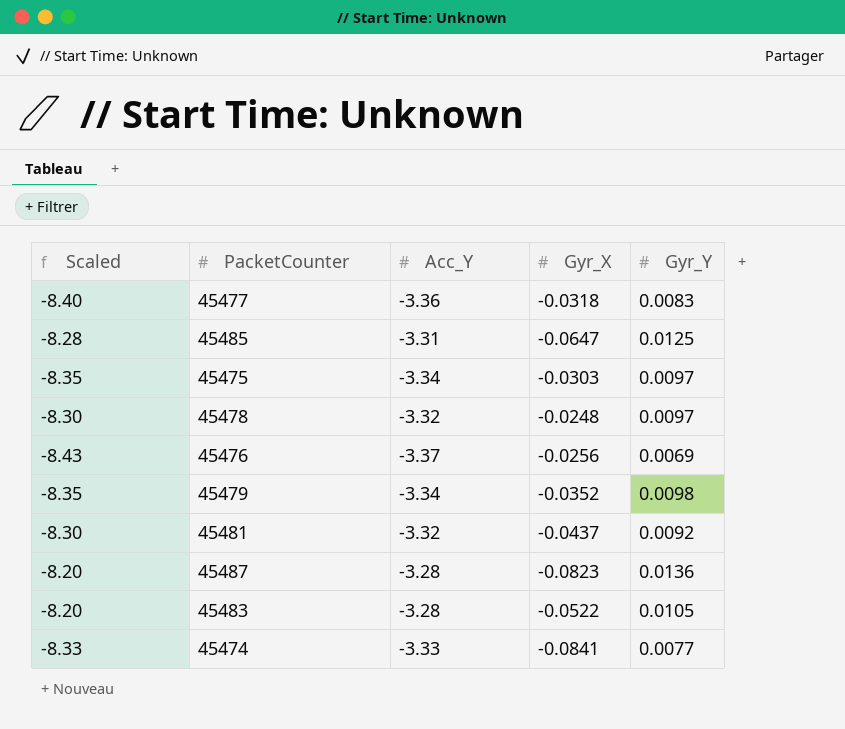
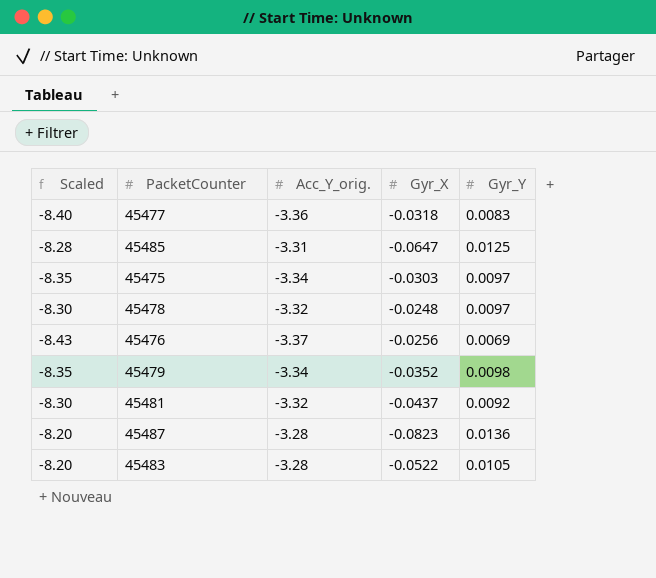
column name: Acc_Y -> Acc_Y_orig.
row 45474: -8.33 | -3.33 | -0.0841 | 0.0077 -> none

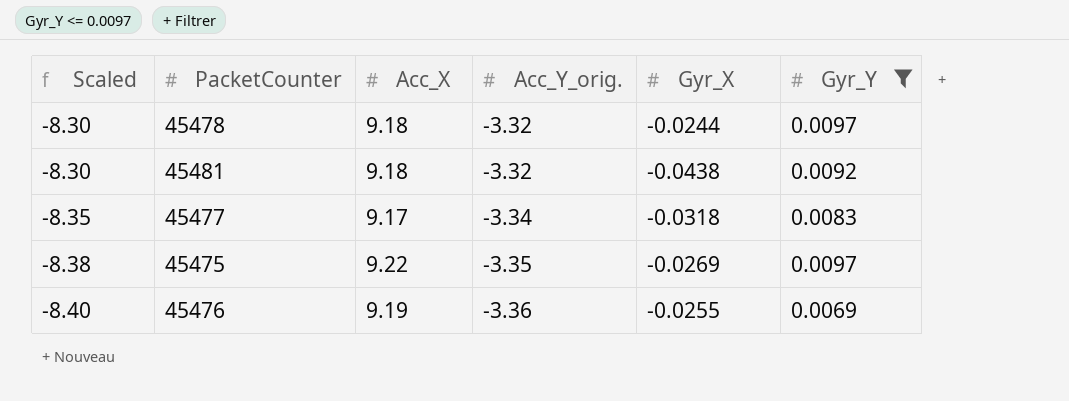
filter: none -> Gyr_Y <= 0.0097
row order: none -> Scaled descending
column Acc_X | position: none -> 3
45478 | Gyr_X: -0.0248 -> -0.0244
45481 | Gyr_X: -0.0437 -> -0.0438
45477 | Scaled: -8.40 -> -8.35
45477 | Acc_Y_orig.: -3.36 -> -3.34
45475 | Scaled: -8.35 -> -8.38
45475 | Acc_Y_orig.: -3.34 -> -3.35
45475 | Gyr_X: -0.0303 -> -0.0269
45476 | Scaled: -8.43 -> -8.40
45476 | Acc_Y_orig.: -3.37 -> -3.36
45476 | Gyr_X: -0.0256 -> -0.0255

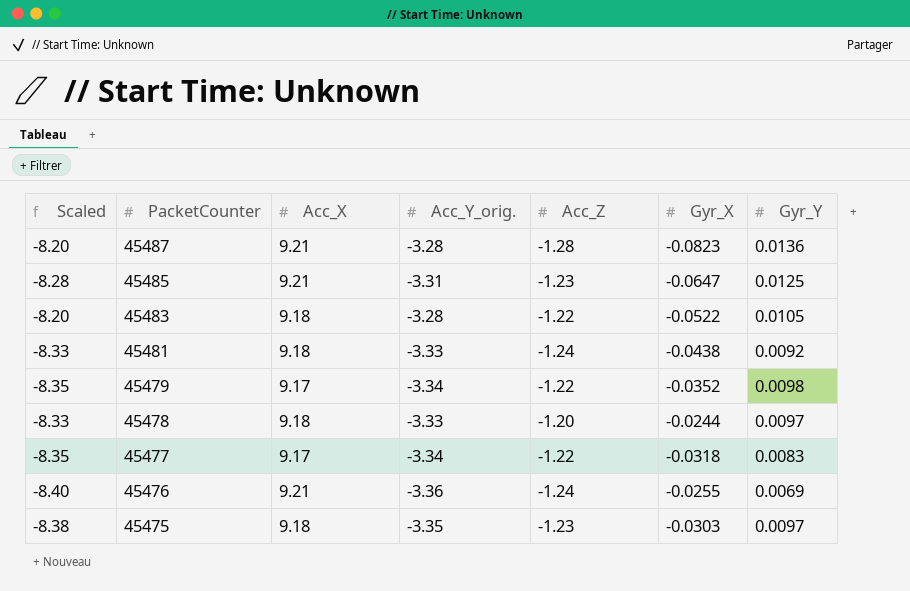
filter: Gyr_Y <= 0.0097 -> none
row order: Scaled descending -> PacketCounter descending
column Acc_Z | position: none -> 5
45481 | Scaled: -8.30 -> -8.33
45481 | Acc_Y_orig.: -3.32 -> -3.33
45478 | Scaled: -8.30 -> -8.33
45478 | Acc_Y_orig.: -3.32 -> -3.33
45476 | Acc_X: 9.19 -> 9.21
45475 | Acc_X: 9.22 -> 9.18
45475 | Gyr_X: -0.0269 -> -0.0303

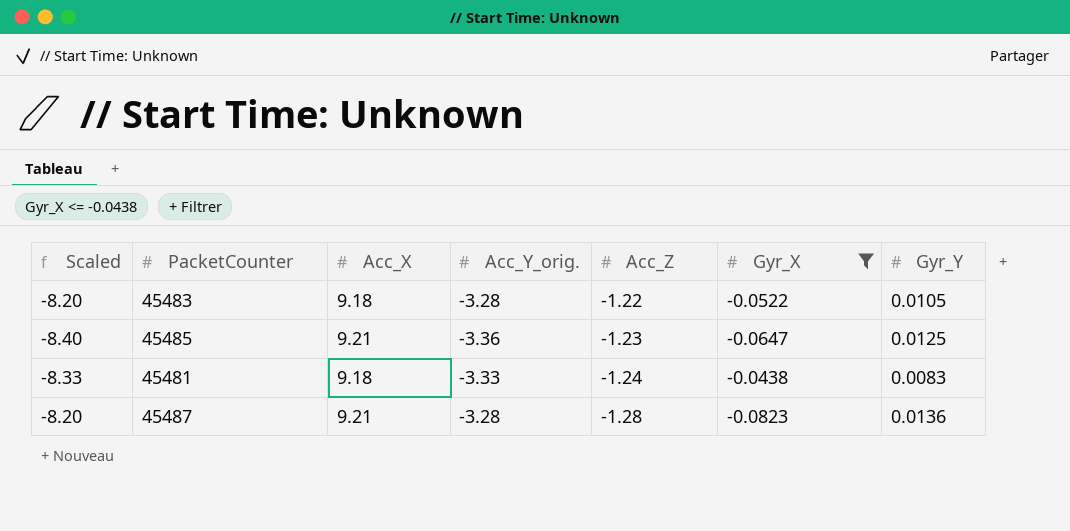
filter: none -> Gyr_X <= -0.0438
row order: PacketCounter descending -> Acc_Z descending
45485 | Scaled: -8.28 -> -8.40
45485 | Acc_Y_orig.: -3.31 -> -3.36
45481 | Gyr_Y: 0.0092 -> 0.0083

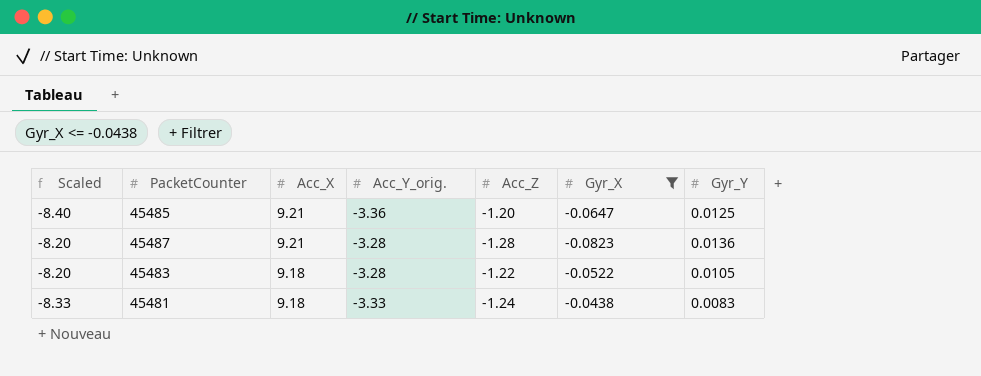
row order: Acc_Z descending -> Acc_X descending
45485 | Acc_Z: -1.23 -> -1.20

